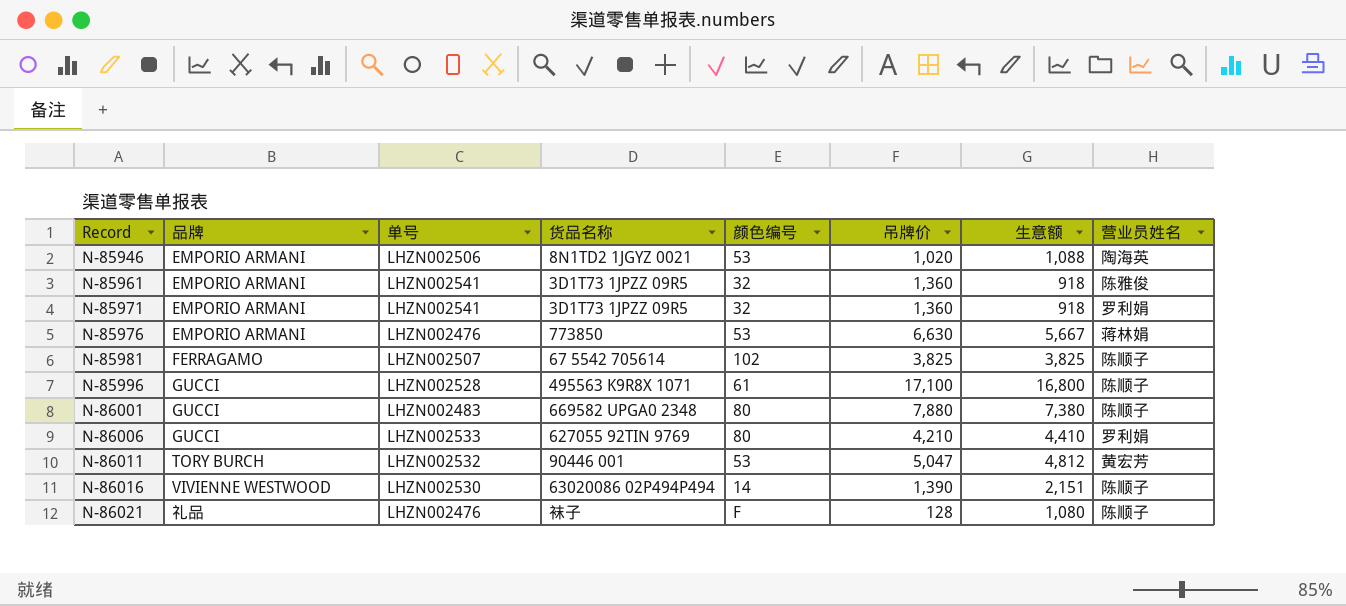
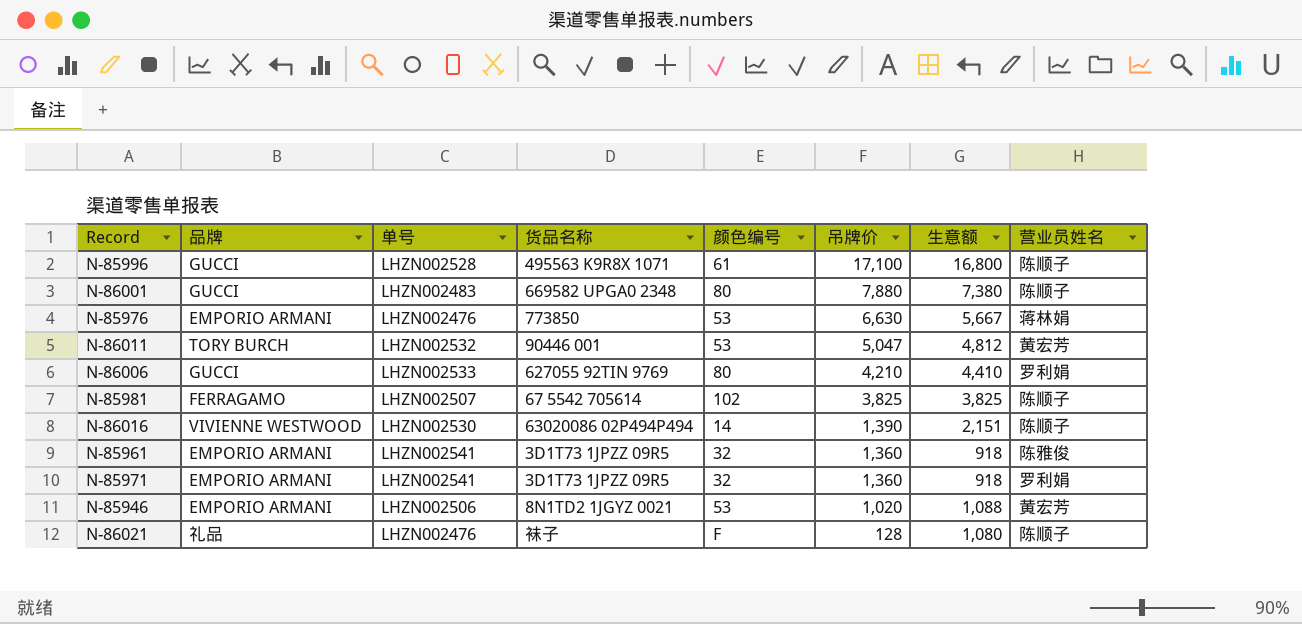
row order: Record ascending -> 吊牌价 descending
N-85946 | 营业员姓名: 陶海英 -> 黄宏芳

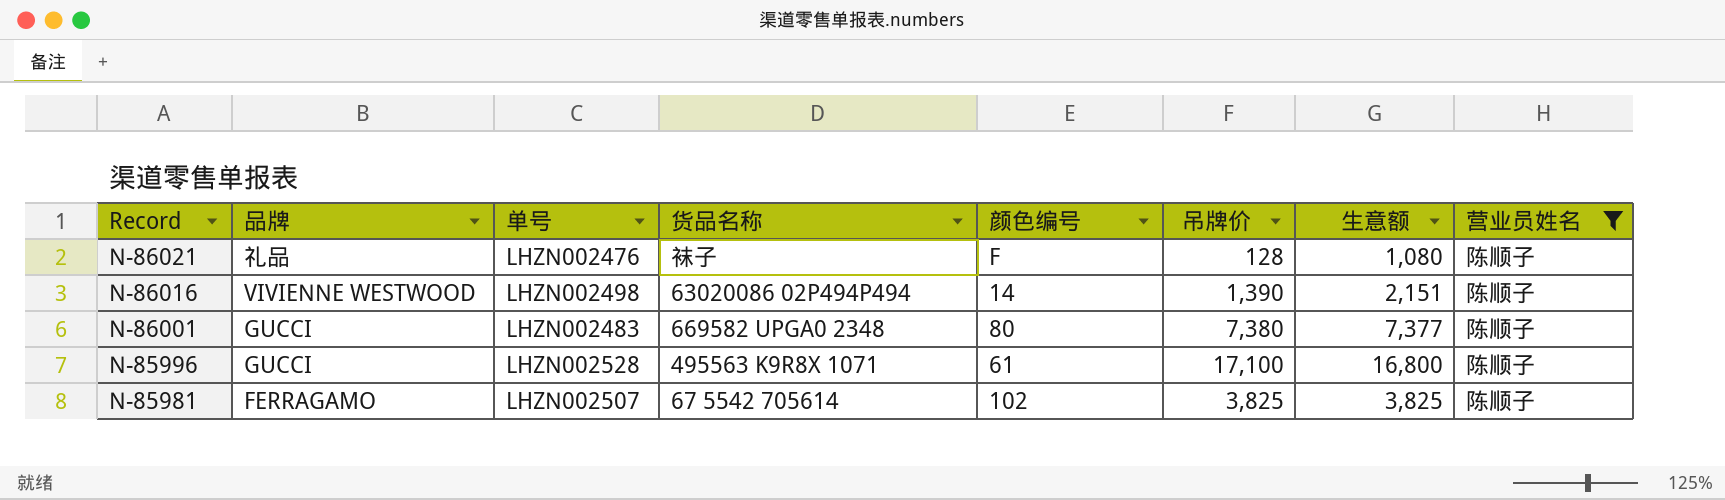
filter: none -> 营业员姓名 = 陈顺子
row order: 吊牌价 descending -> Record descending
N-86016 | 单号: LHZN002530 -> LHZN002498
N-86001 | 吊牌价: 7,880 -> 7,380
N-86001 | 生意额: 7,380 -> 7,377

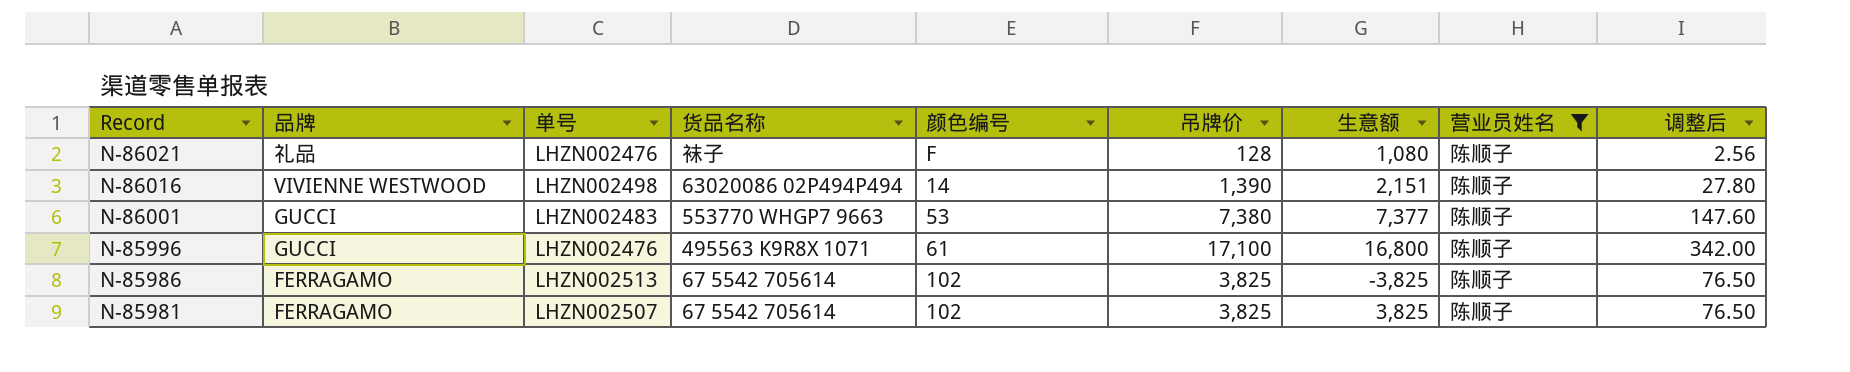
column 调整后 | formula: none -> [吊牌价] * 0.02
N-86001 | 货品名称: 669582 UPGA0 2348 -> 553770 WHGP7 9663
N-86001 | 颜色编号: 80 -> 53
N-85996 | 单号: LHZN002528 -> LHZN002476
row N-85986: none -> FERRAGAMO | LHZN002513 | 67 5542 705614 | 102 | 3,825 | -3,825 | 陈顺子 | 76.50

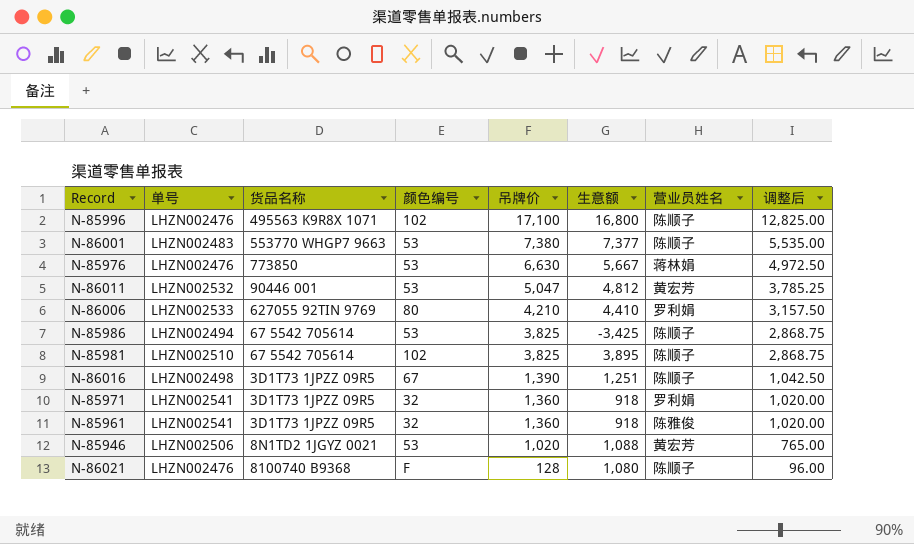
filter: 营业员姓名 = 陈顺子 -> none
row order: Record descending -> 吊牌价 descending
column 品牌 | position: 2 -> none
column 调整后 | formula: [吊牌价] * 0.02 -> [吊牌价] * 0.75
N-85996 | 颜色编号: 61 -> 102
N-85986 | 单号: LHZN002513 -> LHZN002494
N-85986 | 颜色编号: 102 -> 53
N-85986 | 生意额: -3,825 -> -3,425
N-85981 | 单号: LHZN002507 -> LHZN002510
N-85981 | 生意额: 3,825 -> 3,895
N-86016 | 货品名称: 63020086 02P494P494 -> 3D1T73 1JPZZ 09R5
N-86016 | 颜色编号: 14 -> 67
N-86016 | 生意额: 2,151 -> 1,251
N-86021 | 货品名称: 袜子 -> 8100740 B9368

